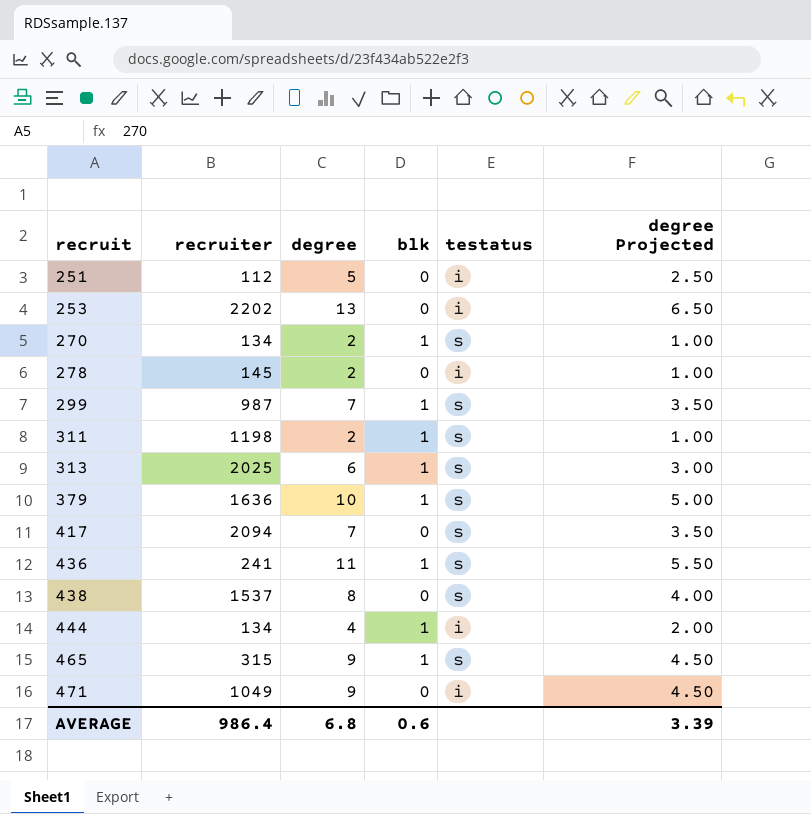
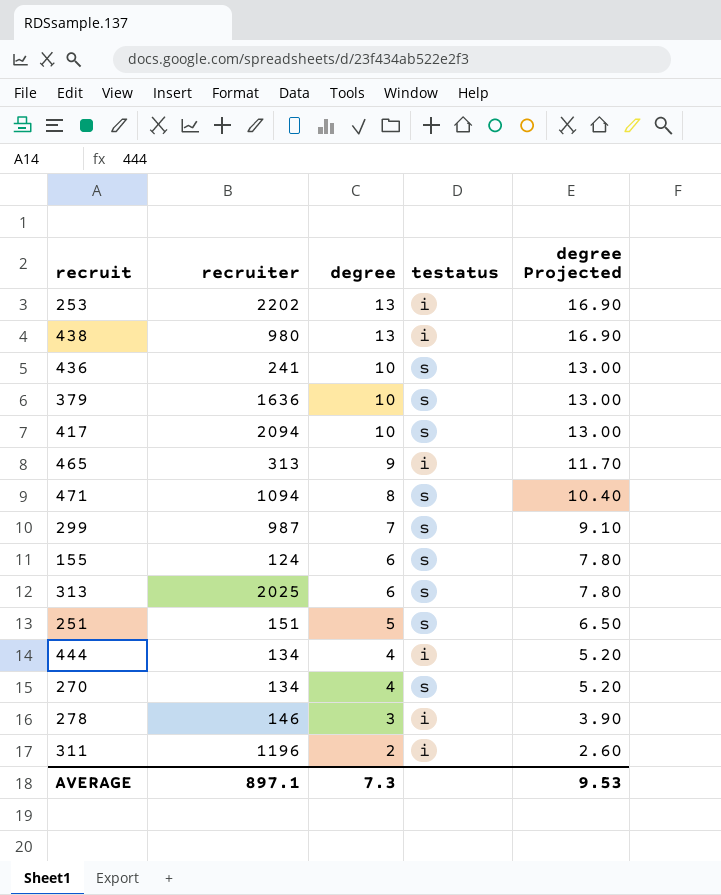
row order: recruit ascending -> degree descending
column blk | position: 4 -> none
column degree Projected | formula: [degree] * 0.5 -> [degree] * 1.3
438 | recruiter: 1537 -> 980
438 | degree: 8 -> 13
438 | testatus: s -> i
436 | degree: 11 -> 10
417 | degree: 7 -> 10
465 | recruiter: 315 -> 313
465 | testatus: s -> i
471 | recruiter: 1049 -> 1094
471 | degree: 9 -> 8
471 | testatus: i -> s
row 155: none -> 124 | 6 | s | 7.80
251 | recruiter: 112 -> 151
251 | testatus: i -> s
270 | degree: 2 -> 4
278 | recruiter: 145 -> 146
278 | degree: 2 -> 3
311 | recruiter: 1198 -> 1196
311 | testatus: s -> i
AVERAGE | recruiter: 986.4 -> 897.1
AVERAGE | degree: 6.8 -> 7.3
AVERAGE | degree Projected: 3.39 -> 9.53

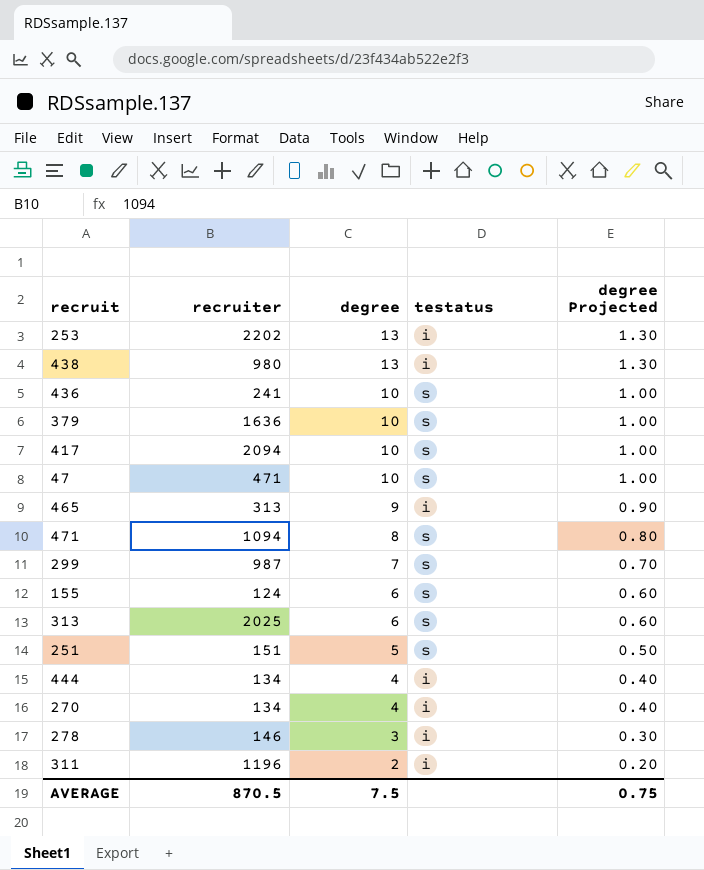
column degree Projected | formula: [degree] * 1.3 -> [degree] * 0.1
row 47: none -> 471 | 10 | s | 1.00
270 | testatus: s -> i
AVERAGE | recruiter: 897.1 -> 870.5
AVERAGE | degree: 7.3 -> 7.5
AVERAGE | degree Projected: 9.53 -> 0.75

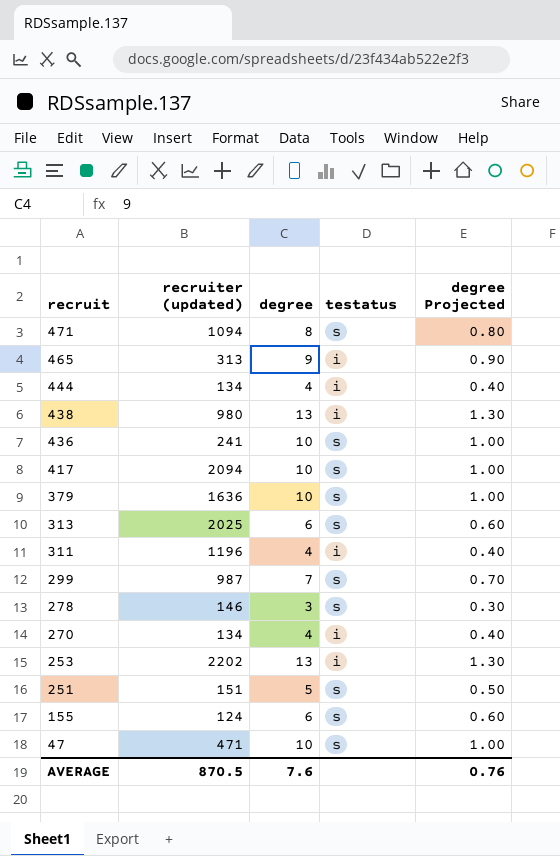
row order: degree descending -> recruit descending
column name: recruiter -> recruiter (updated)
311 | degree: 2 -> 4
311 | degree Projected: 0.20 -> 0.40
278 | testatus: i -> s
AVERAGE | degree: 7.5 -> 7.6
AVERAGE | degree Projected: 0.75 -> 0.76

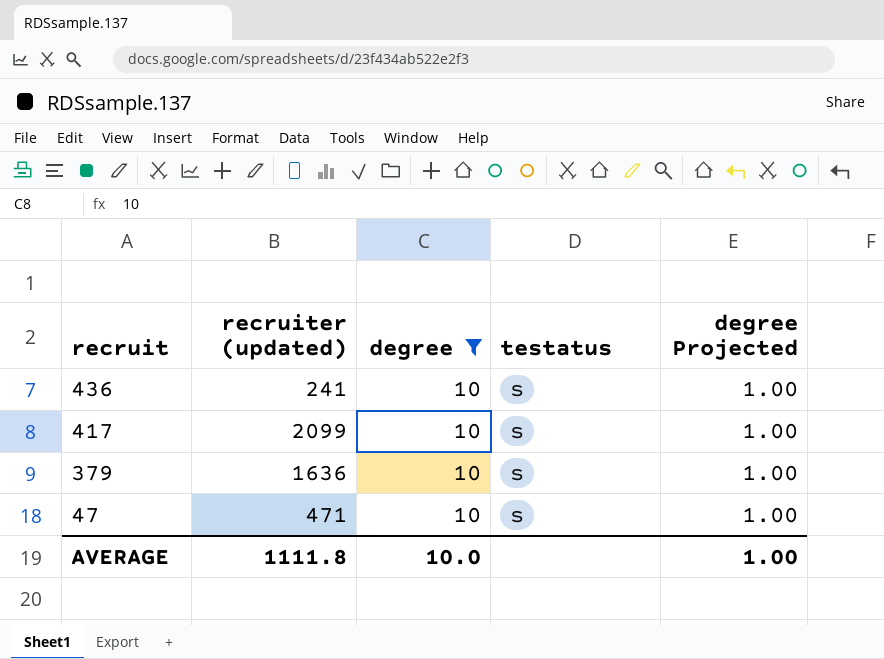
filter: none -> degree = 10
417 | recruiter (updated): 2094 -> 2099
AVERAGE | recruiter (updated): 870.5 -> 1111.8
AVERAGE | degree: 7.6 -> 10.0
AVERAGE | degree Projected: 0.76 -> 1.00

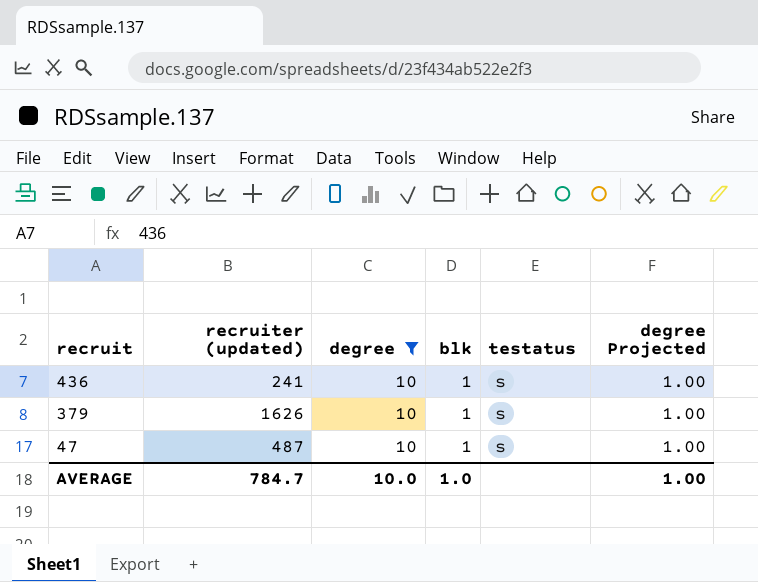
column blk | position: none -> 4
row 417: 2099 | 10 | s | 1.00 -> none
379 | recruiter (updated): 1636 -> 1626
47 | recruiter (updated): 471 -> 487
AVERAGE | recruiter (updated): 1111.8 -> 784.7

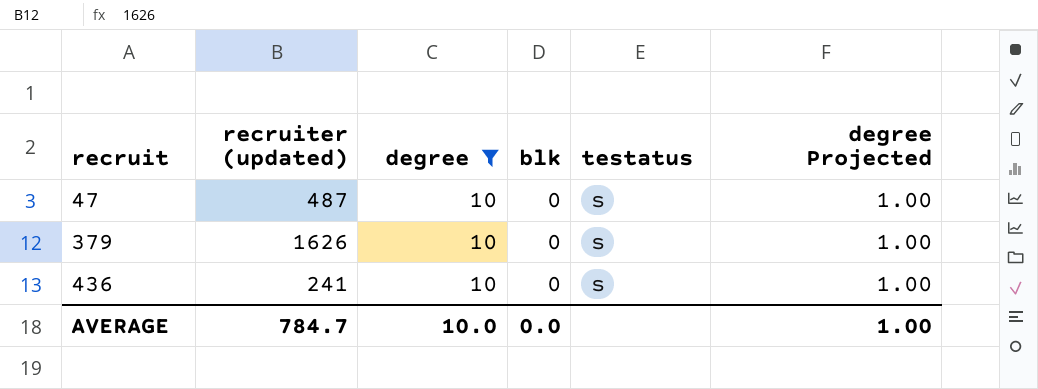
row order: recruit descending -> recruit ascending
47 | blk: 1 -> 0
379 | blk: 1 -> 0
436 | blk: 1 -> 0
AVERAGE | blk: 1.0 -> 0.0

